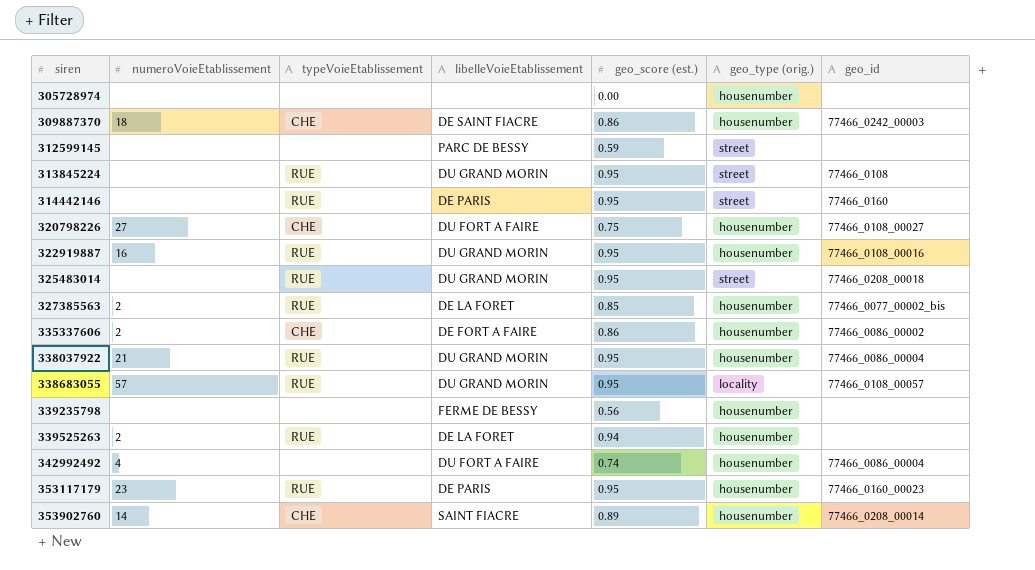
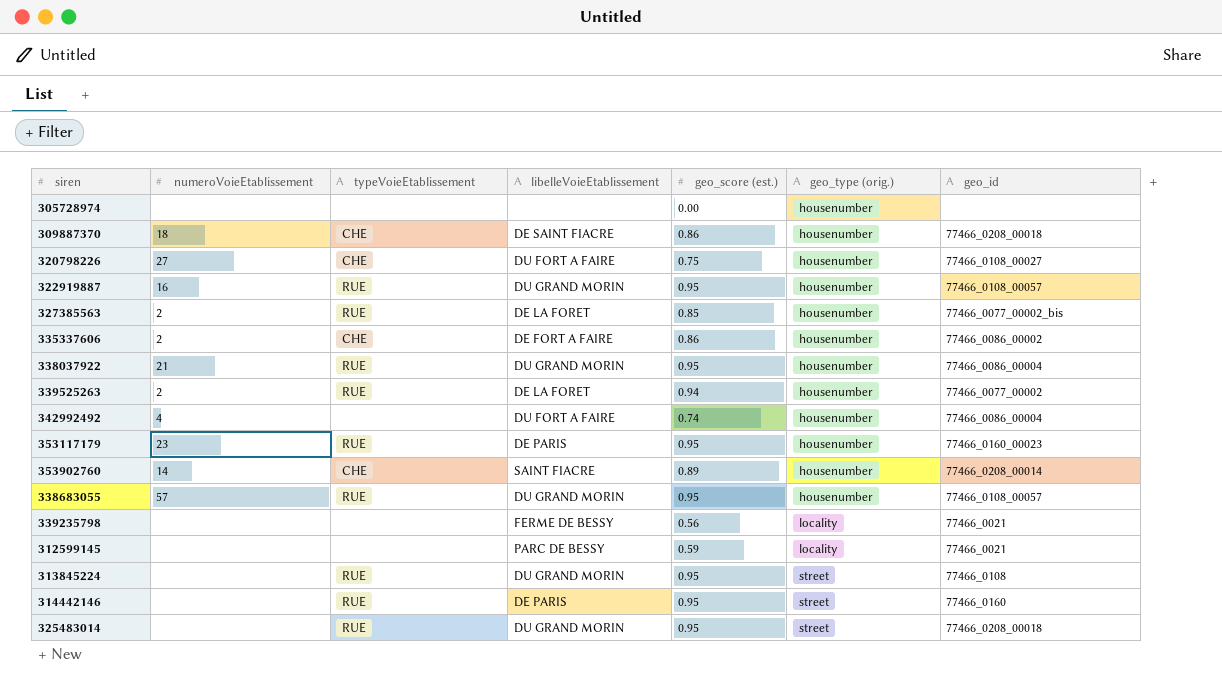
row order: siren ascending -> geo_type (orig.) ascending
309887370 | geo_id: 77466_0242_00003 -> 77466_0208_00018
322919887 | geo_id: 77466_0108_00016 -> 77466_0108_00057
339525263 | geo_id: none -> 77466_0077_00002
338683055 | geo_type (orig.): locality -> housenumber
339235798 | geo_type (orig.): housenumber -> locality
339235798 | geo_id: none -> 77466_0021
312599145 | geo_type (orig.): street -> locality
312599145 | geo_id: none -> 77466_0021

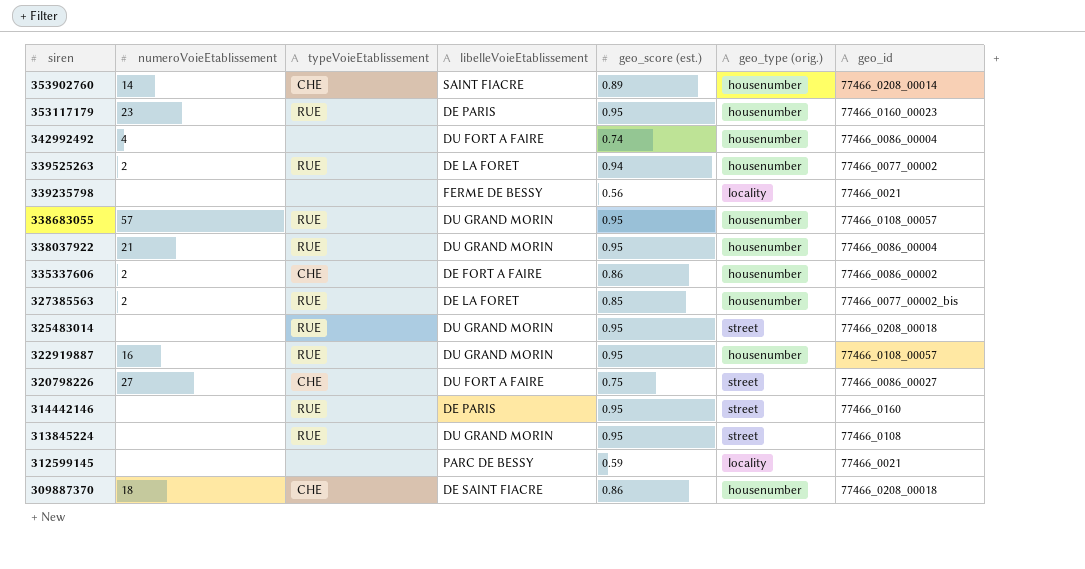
row order: geo_type (orig.) ascending -> siren descending
row 305728974: none | none | none | 0.00 | housenumber | none -> none
320798226 | geo_type (orig.): housenumber -> street
320798226 | geo_id: 77466_0108_00027 -> 77466_0086_00027

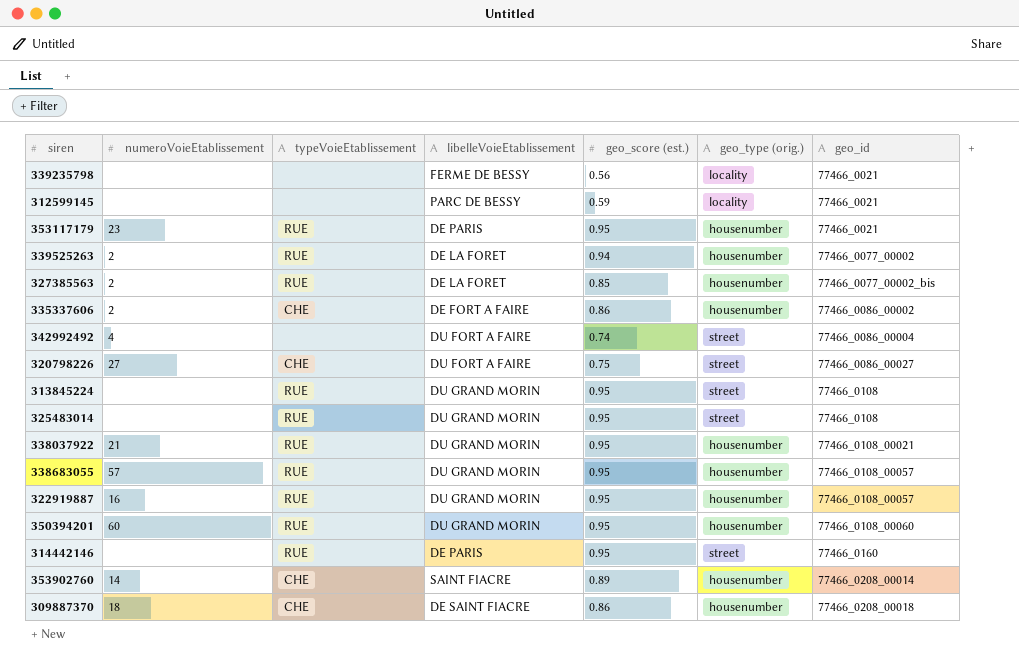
row order: siren descending -> geo_id ascending
353117179 | geo_id: 77466_0160_00023 -> 77466_0021
342992492 | geo_type (orig.): housenumber -> street
325483014 | geo_id: 77466_0208_00018 -> 77466_0108
338037922 | geo_id: 77466_0086_00004 -> 77466_0108_00021
row 350394201: none -> 60 | RUE | DU GRAND MORIN | 0.95 | housenumber | 77466_0108_00060

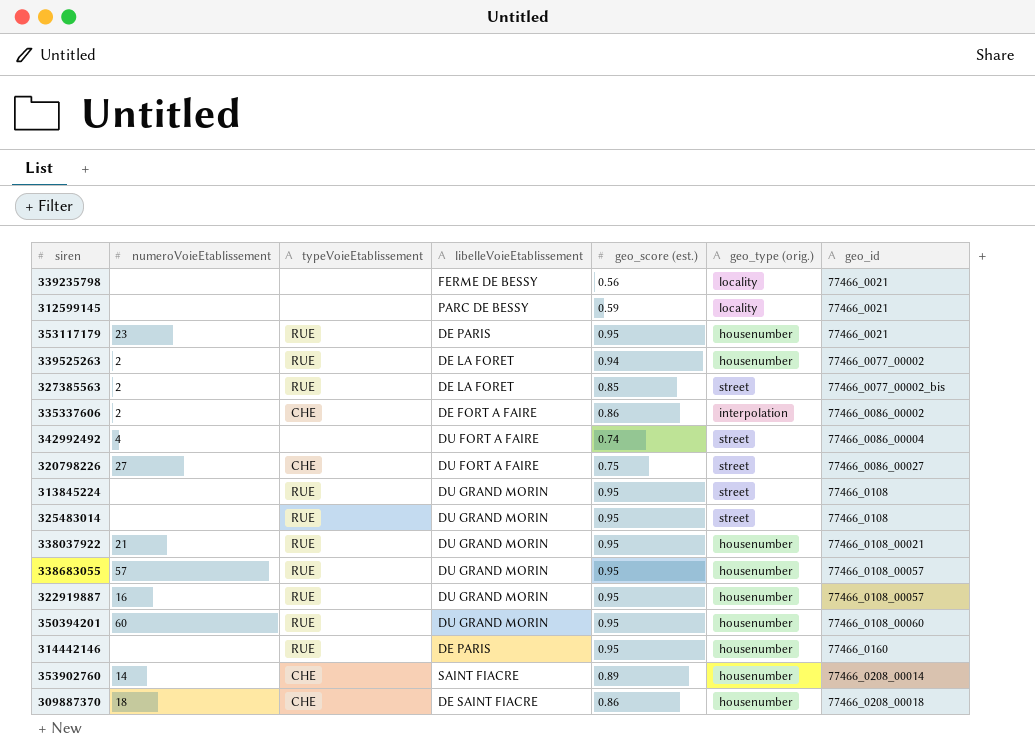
327385563 | geo_type (orig.): housenumber -> street
335337606 | geo_type (orig.): housenumber -> interpolation
314442146 | geo_type (orig.): street -> housenumber

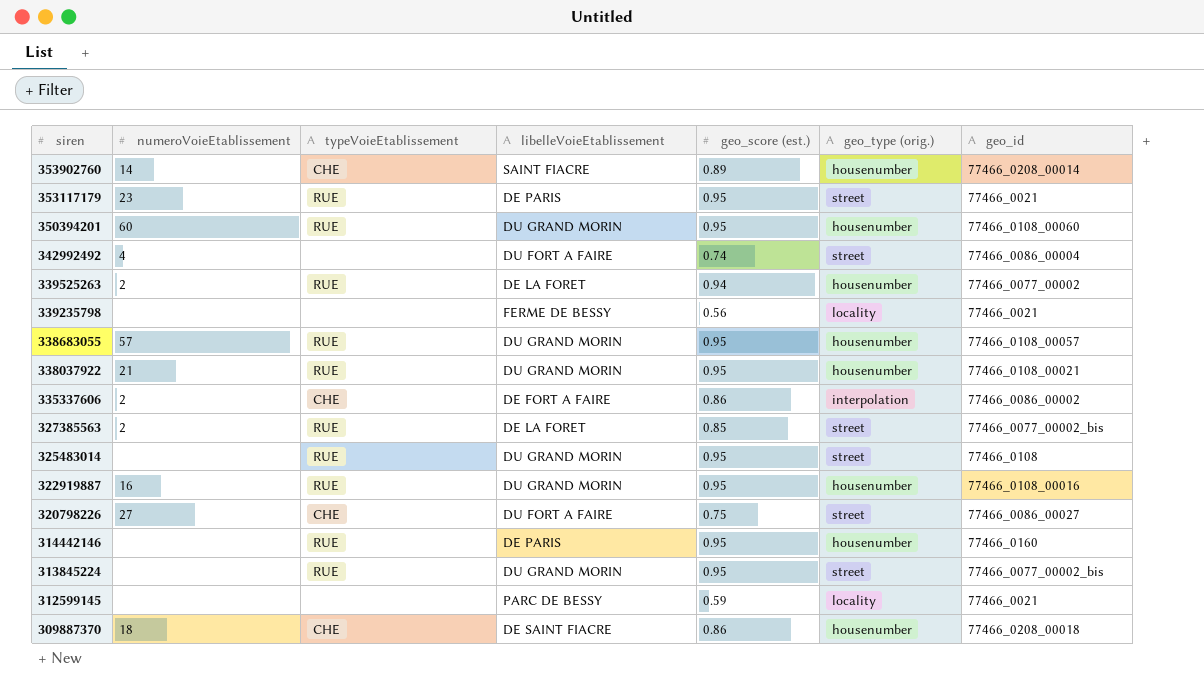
row order: geo_id ascending -> siren descending
353117179 | geo_type (orig.): housenumber -> street
322919887 | geo_id: 77466_0108_00057 -> 77466_0108_00016
313845224 | geo_id: 77466_0108 -> 77466_0077_00002_bis

